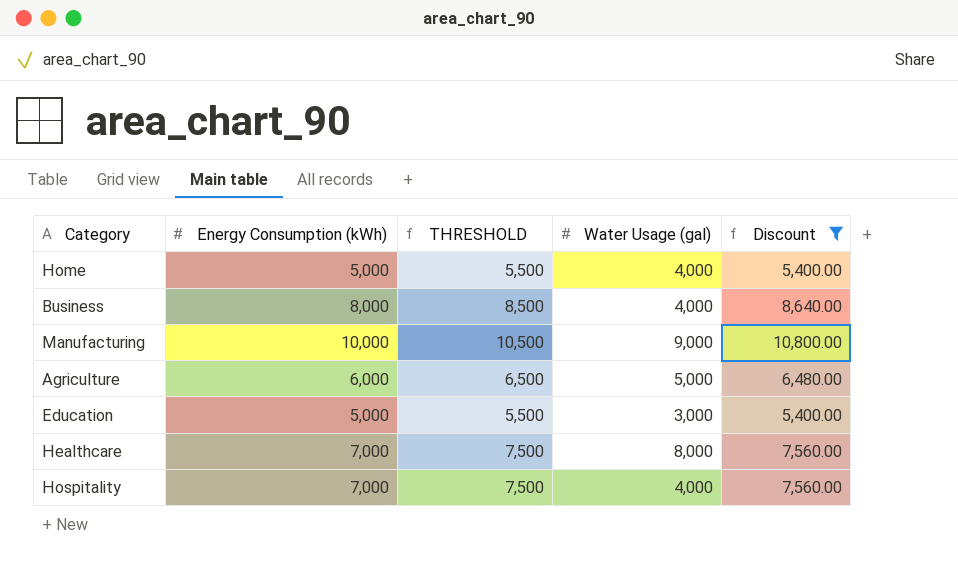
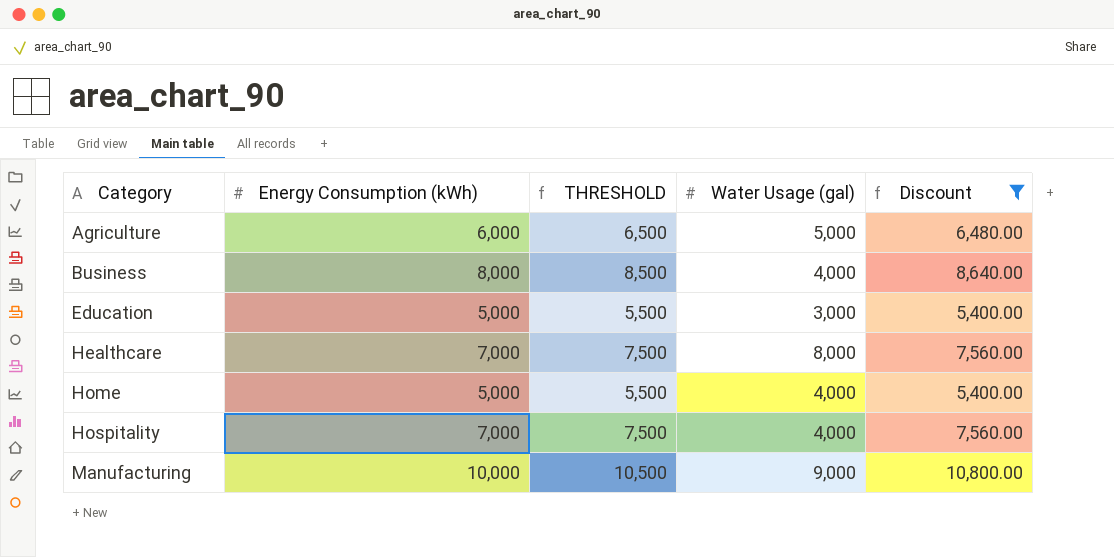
row order: none -> Category ascending

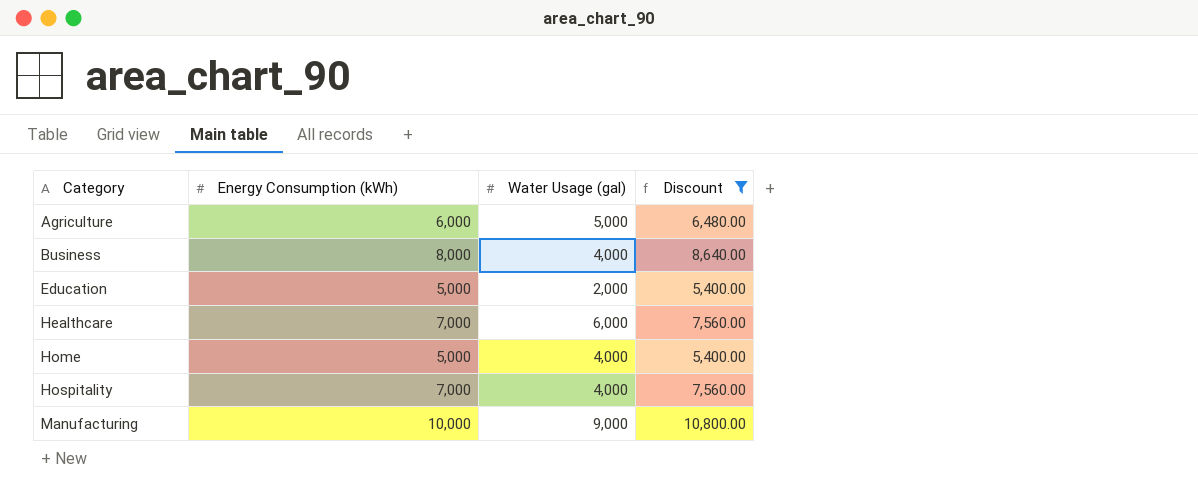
column THRESHOLD | formula: [Energy Consumption (kWh)] + 500 -> none
Education | Water Usage (gal): 3,000 -> 2,000
Healthcare | Water Usage (gal): 8,000 -> 6,000

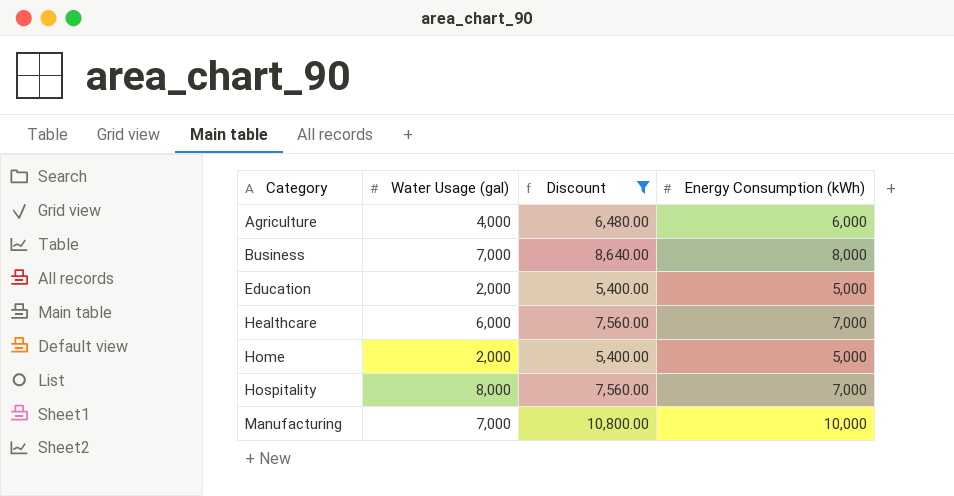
column Energy Consumption (kWh) | position: 2 -> 4
Agriculture | Water Usage (gal): 5,000 -> 4,000
Business | Water Usage (gal): 4,000 -> 7,000
Home | Water Usage (gal): 4,000 -> 2,000
Hospitality | Water Usage (gal): 4,000 -> 8,000
Manufacturing | Water Usage (gal): 9,000 -> 7,000

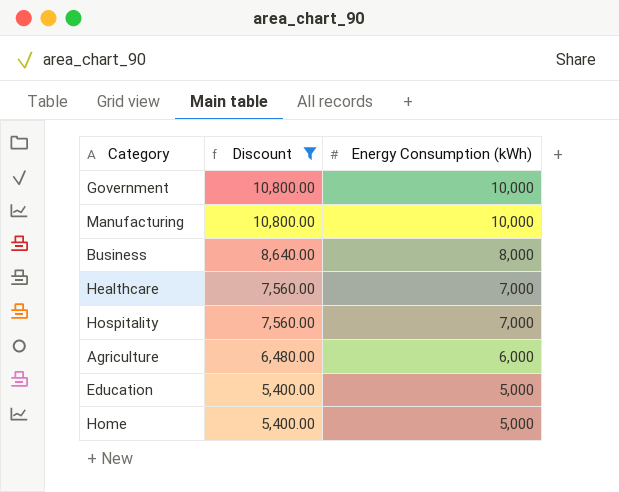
row order: Category ascending -> Discount descending
column Water Usage (gal) | position: 2 -> none
row Government: none -> 10,800.00 | 10,000

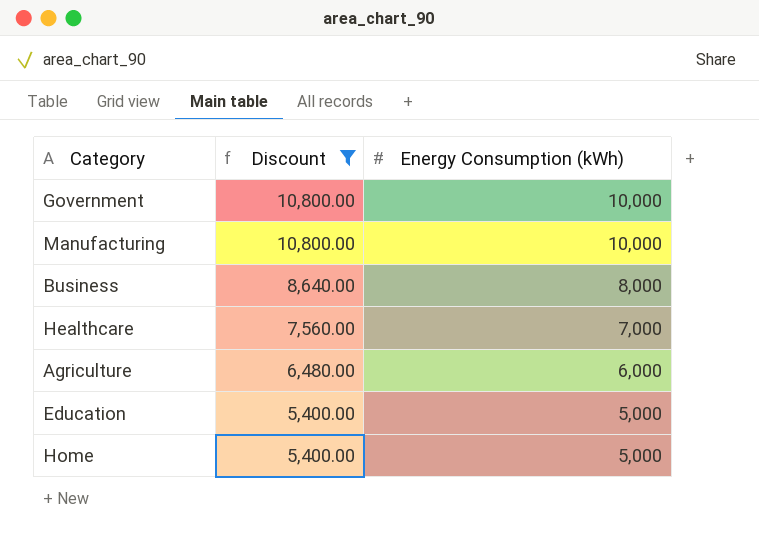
row Hospitality: 7,560.00 | 7,000 -> none

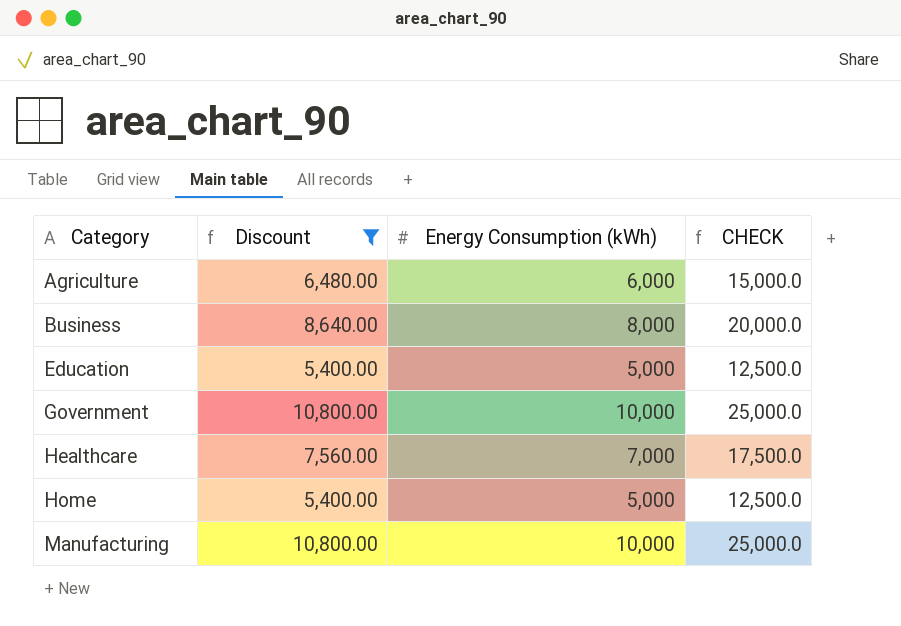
row order: Discount descending -> Category ascending
column CHECK | formula: none -> [Energy Consumption (kWh)] * 2.5

